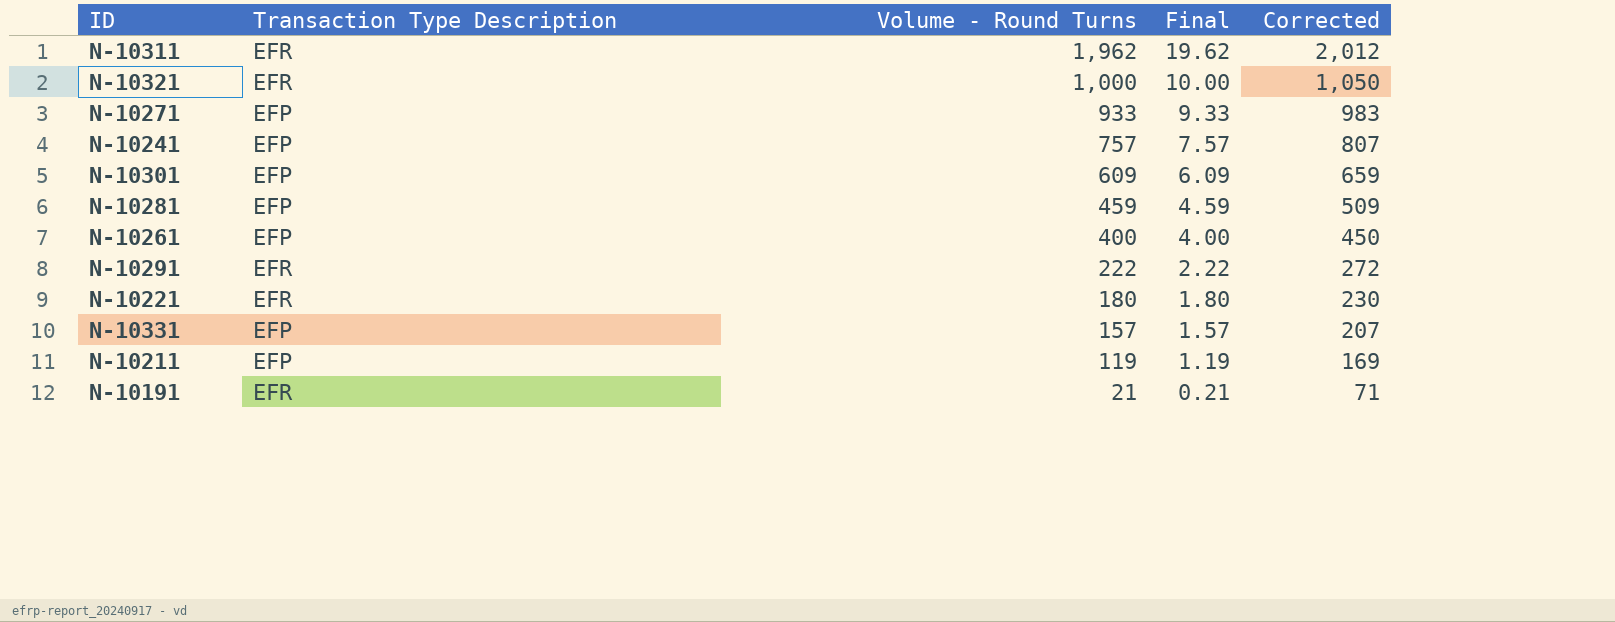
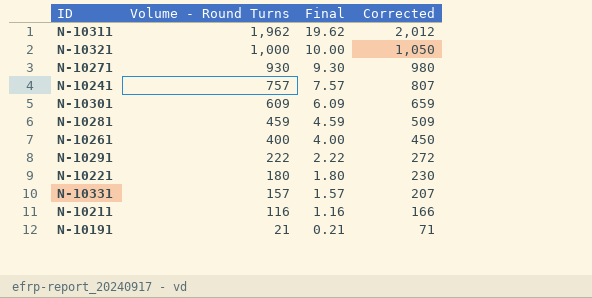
column Transaction Type Description | position: 2 -> none
N-10271 | Volume - Round Turns: 933 -> 930
N-10271 | Final: 9.33 -> 9.30
N-10271 | Corrected: 983 -> 980
N-10211 | Volume - Round Turns: 119 -> 116
N-10211 | Final: 1.19 -> 1.16
N-10211 | Corrected: 169 -> 166

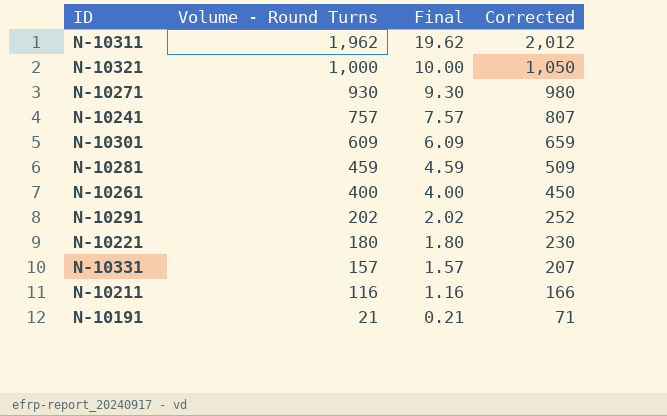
N-10291 | Volume - Round Turns: 222 -> 202
N-10291 | Final: 2.22 -> 2.02
N-10291 | Corrected: 272 -> 252

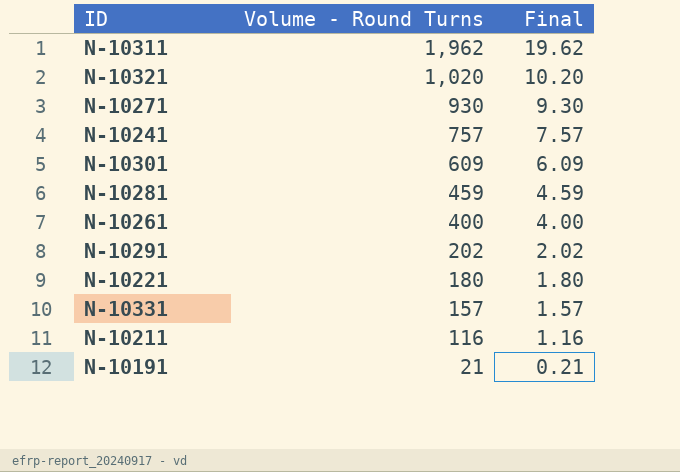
column Corrected | formula: [Volume - Round Turns] + 50 -> none
N-10321 | Volume - Round Turns: 1,000 -> 1,020
N-10321 | Final: 10.00 -> 10.20

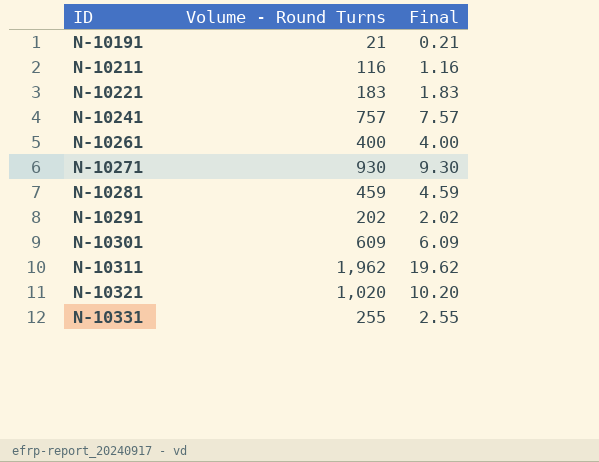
row order: Volume - Round Turns descending -> ID ascending
N-10221 | Volume - Round Turns: 180 -> 183
N-10221 | Final: 1.80 -> 1.83
N-10331 | Volume - Round Turns: 157 -> 255
N-10331 | Final: 1.57 -> 2.55

